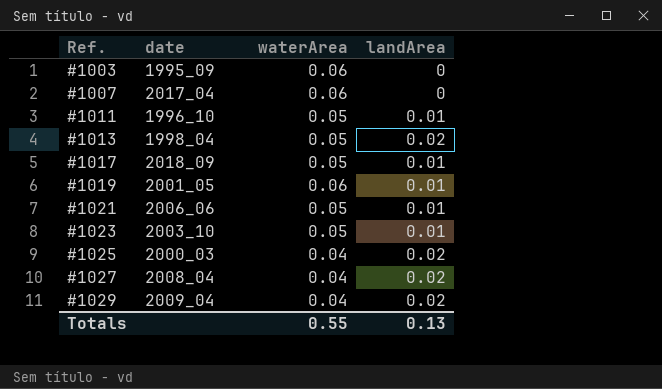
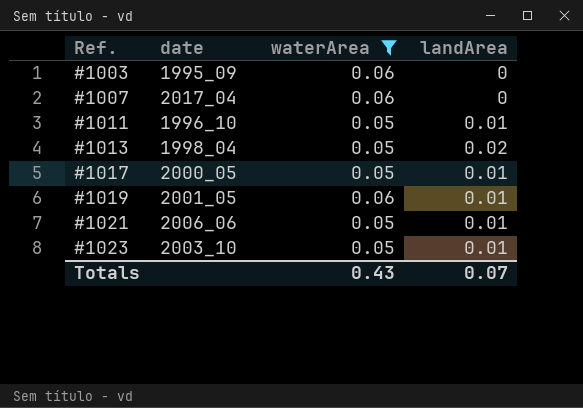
filter: none -> waterArea != 0.04
#1017 | date: 2018_09 -> 2000_05
Totals | waterArea: 0.55 -> 0.43
Totals | landArea: 0.13 -> 0.07

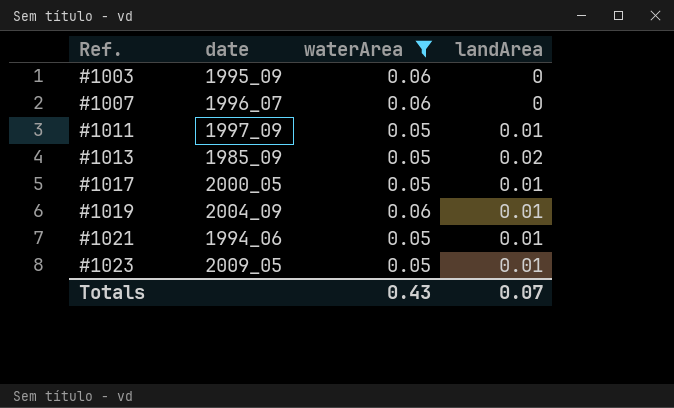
#1007 | date: 2017_04 -> 1996_07
#1011 | date: 1996_10 -> 1997_09
#1013 | date: 1998_04 -> 1985_09
#1019 | date: 2001_05 -> 2004_09
#1021 | date: 2006_06 -> 1994_06
#1023 | date: 2003_10 -> 2009_05

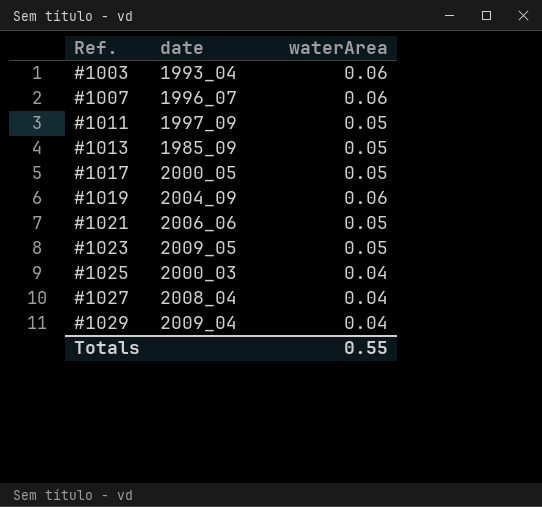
filter: waterArea != 0.04 -> none
column landArea | position: 4 -> none
#1003 | date: 1995_09 -> 1993_04
#1021 | date: 1994_06 -> 2006_06
Totals | waterArea: 0.43 -> 0.55

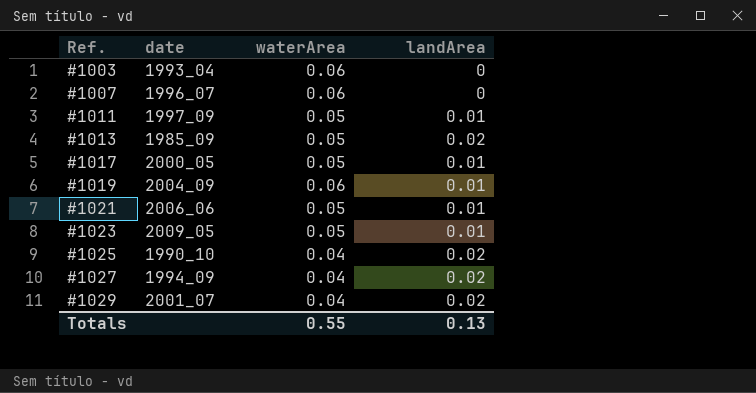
column landArea | position: none -> 4
#1025 | date: 2000_03 -> 1990_10
#1027 | date: 2008_04 -> 1994_09
#1029 | date: 2009_04 -> 2001_07

